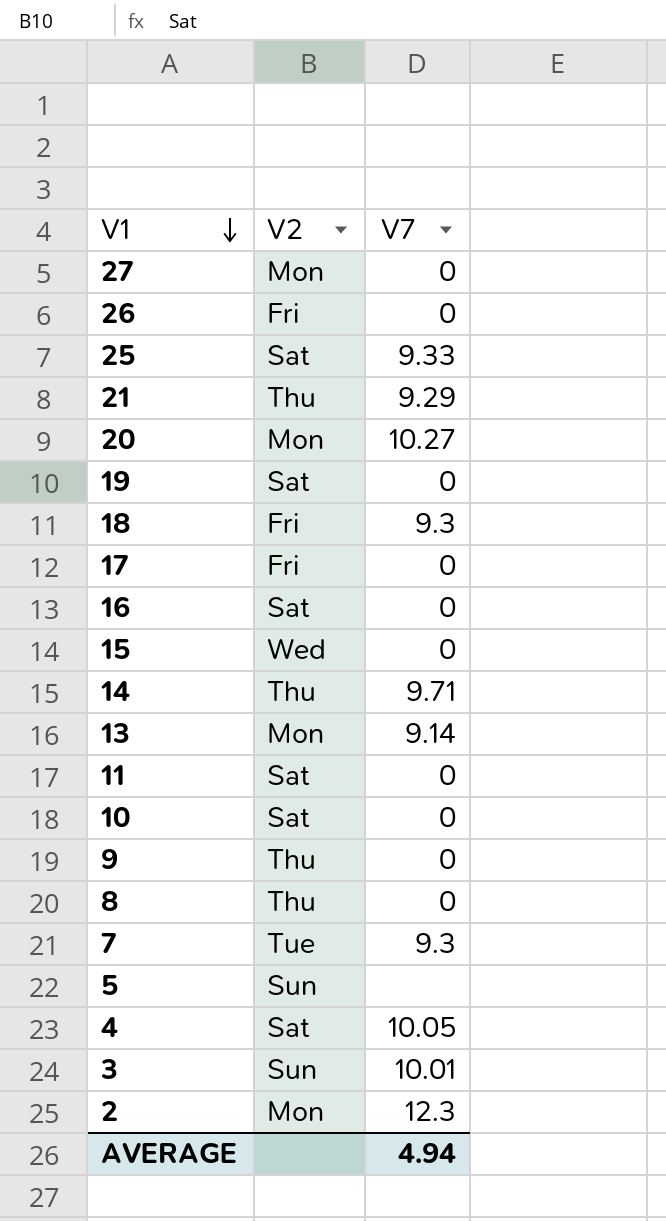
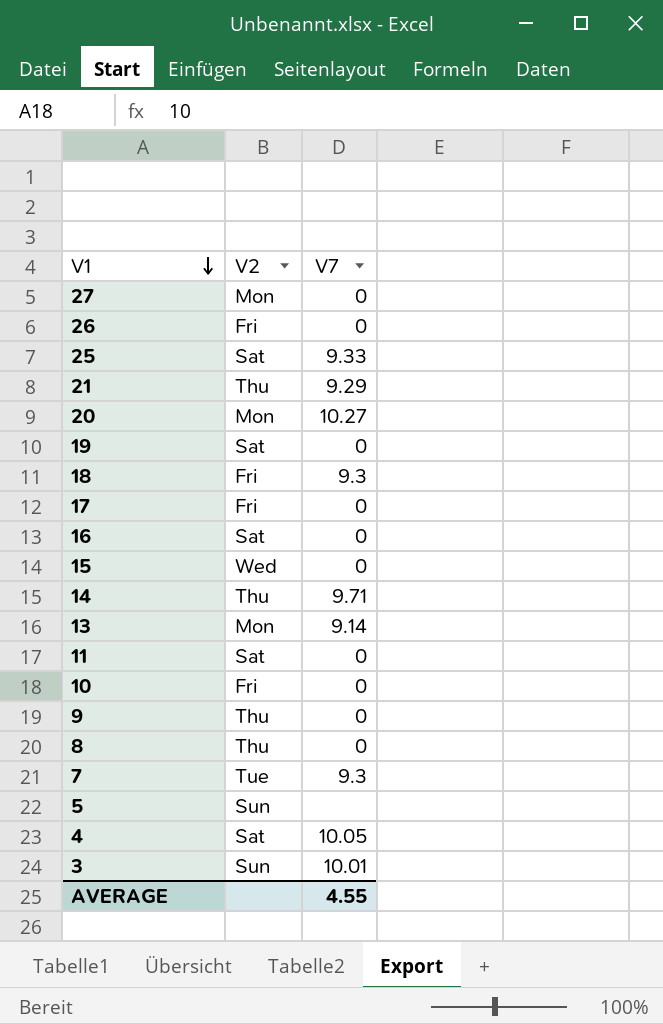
row 2: Mon | 12.3 -> none
10 | V2: Sat -> Fri
AVERAGE | V7: 4.94 -> 4.55

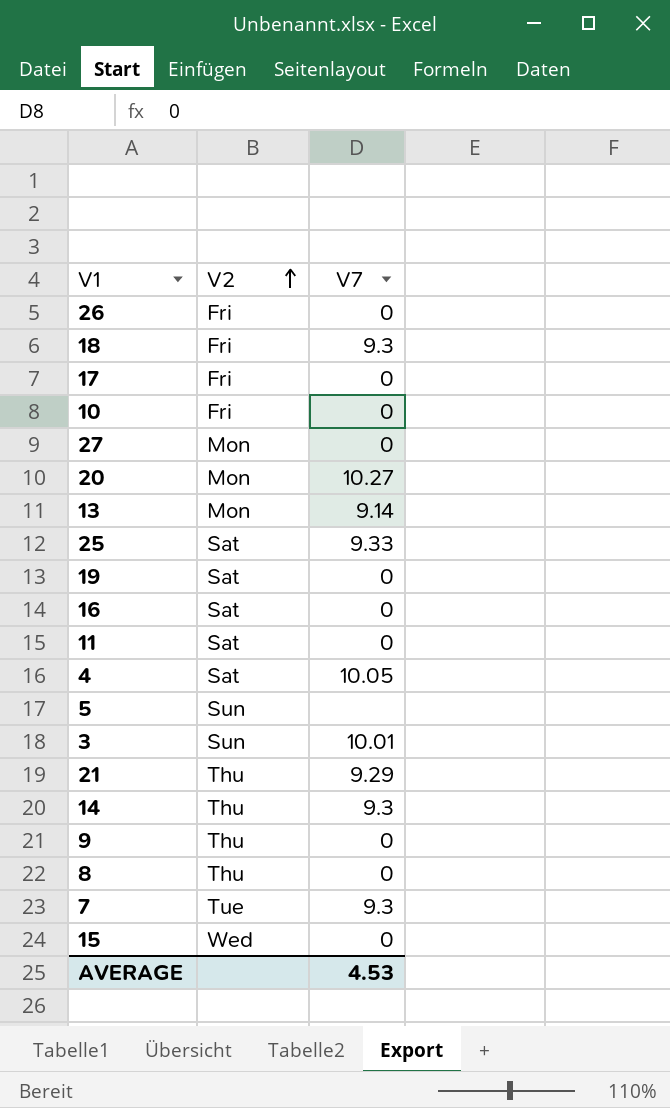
row order: V1 descending -> V2 ascending
14 | V7: 9.71 -> 9.3
AVERAGE | V7: 4.55 -> 4.53

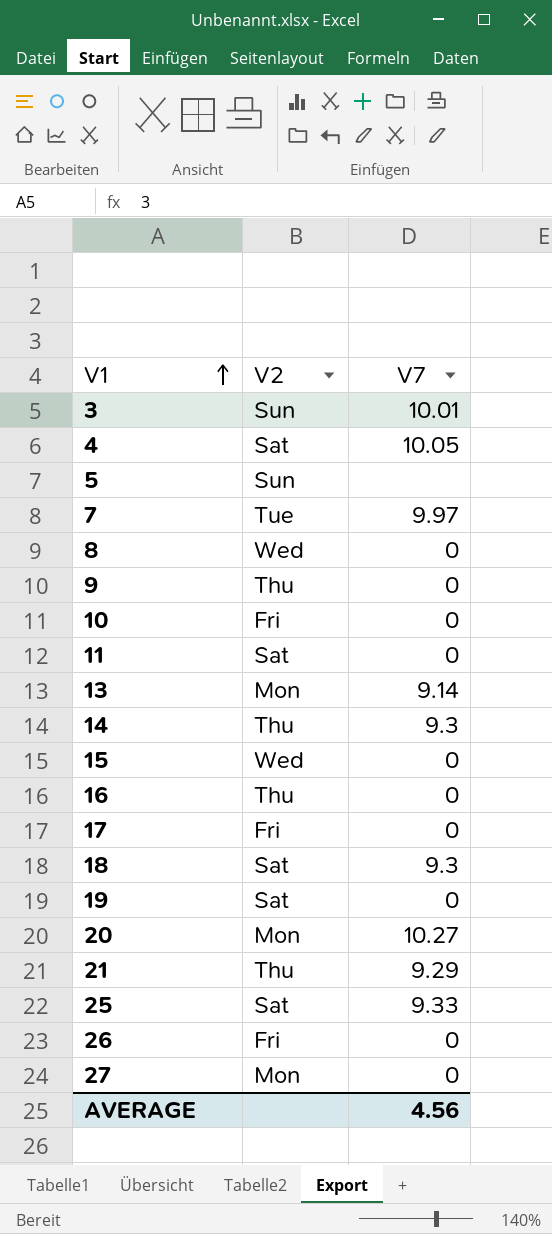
row order: V2 ascending -> V1 ascending
7 | V7: 9.3 -> 9.97
8 | V2: Thu -> Wed
16 | V2: Sat -> Thu
18 | V2: Fri -> Sat
AVERAGE | V7: 4.53 -> 4.56

